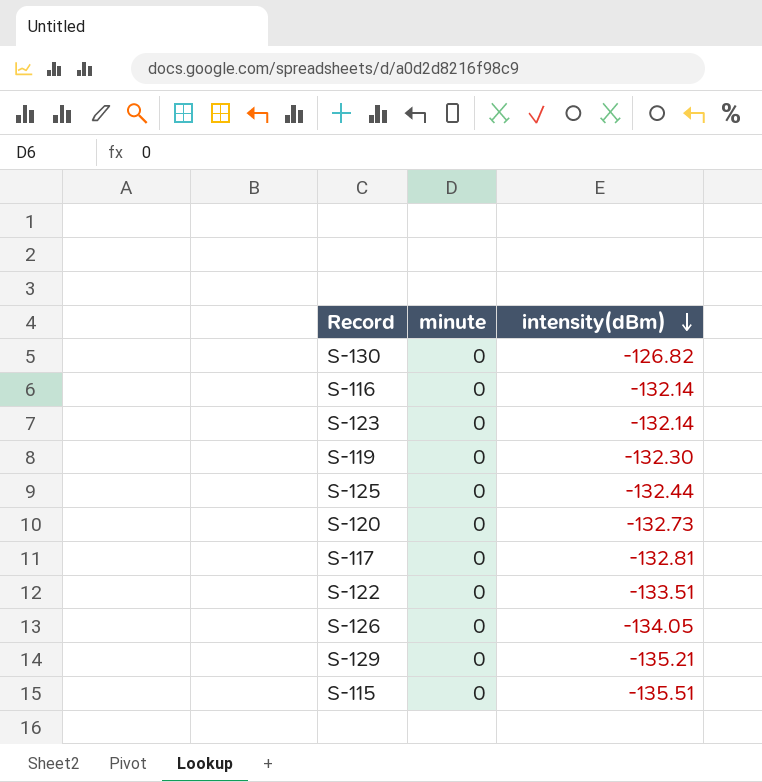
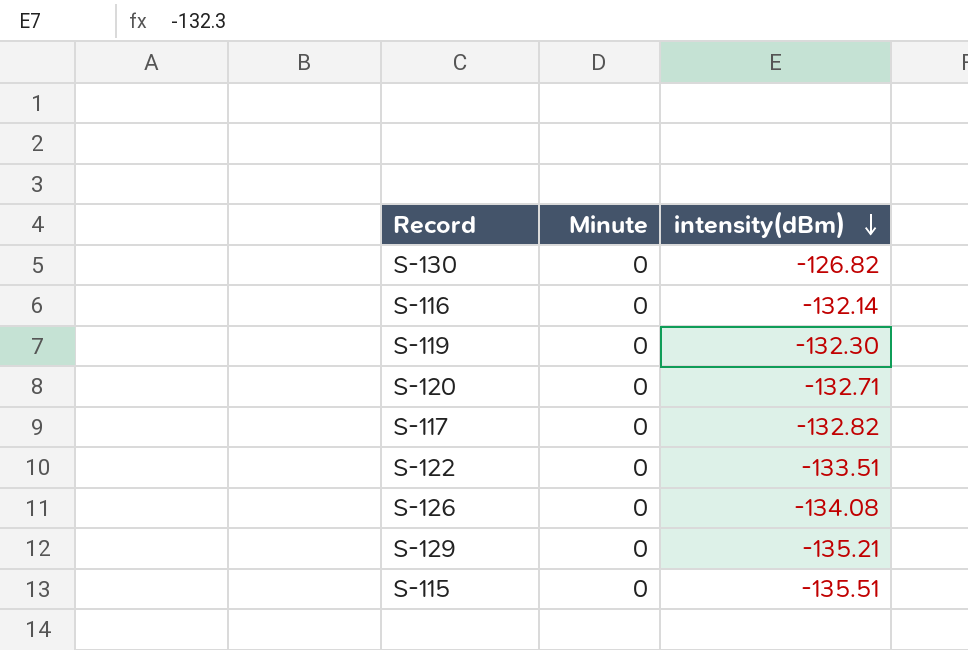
column name: minute -> Minute
row S-123: 0 | -132.14 -> none
row S-125: 0 | -132.44 -> none
S-120 | intensity(dBm): -132.73 -> -132.71
S-117 | intensity(dBm): -132.81 -> -132.82
S-126 | intensity(dBm): -134.05 -> -134.08

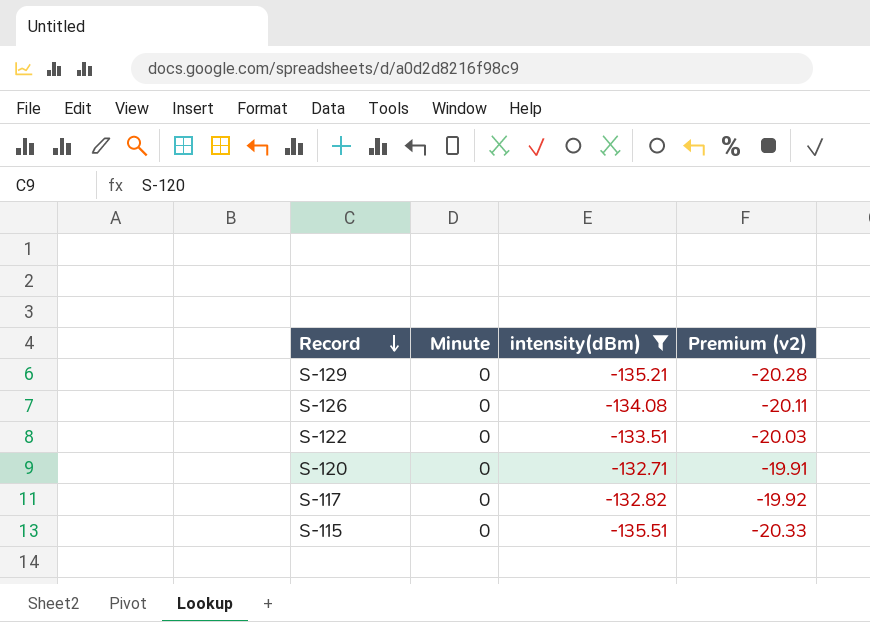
filter: none -> intensity(dBm) <= -132.71
row order: intensity(dBm) descending -> Record descending
column Premium (v2) | formula: none -> [intensity(dBm)] * 0.15

